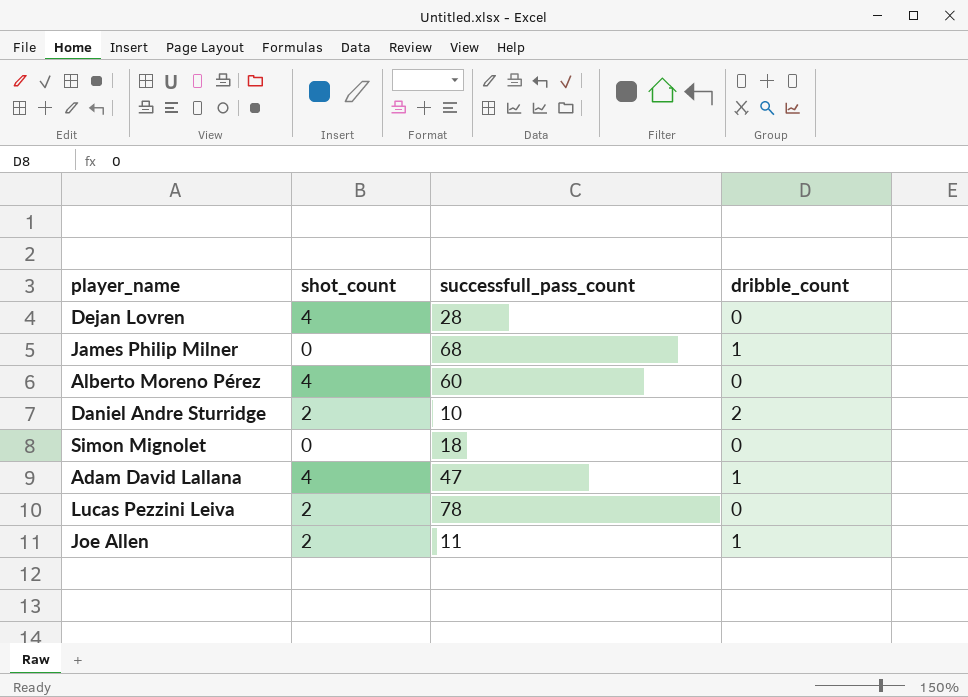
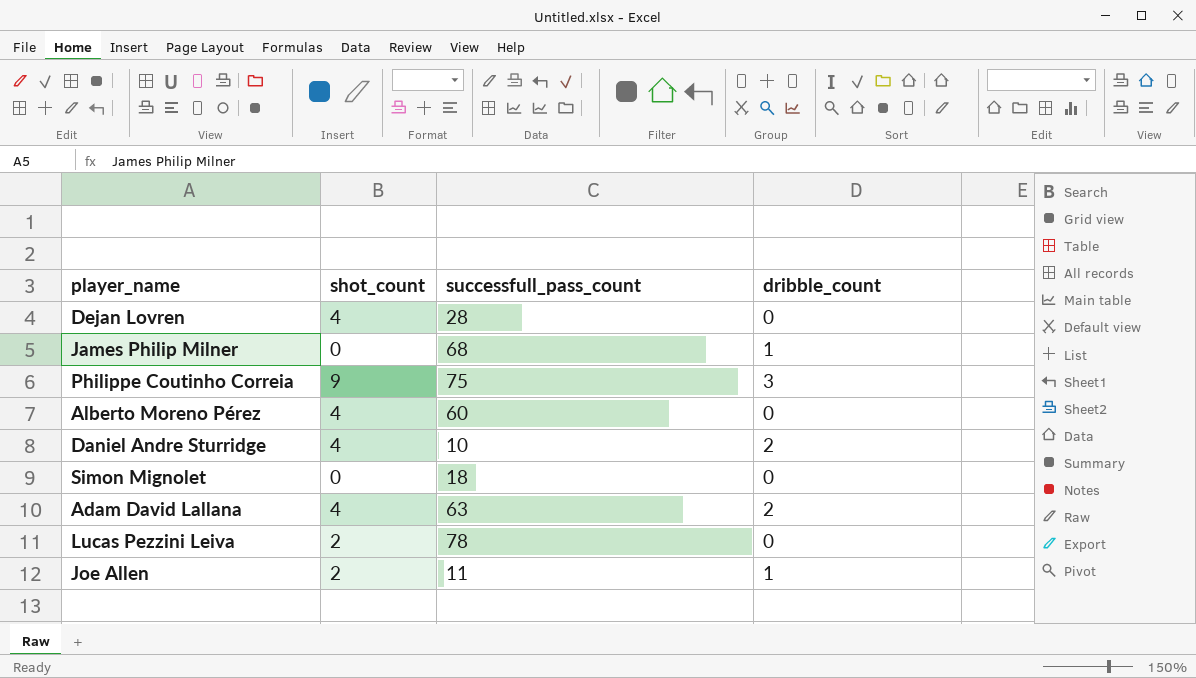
row Philippe Coutinho Correia: none -> 9 | 75 | 3
Daniel Andre Sturridge | shot_count: 2 -> 4
Adam David Lallana | successfull_pass_count: 47 -> 63
Adam David Lallana | dribble_count: 1 -> 2

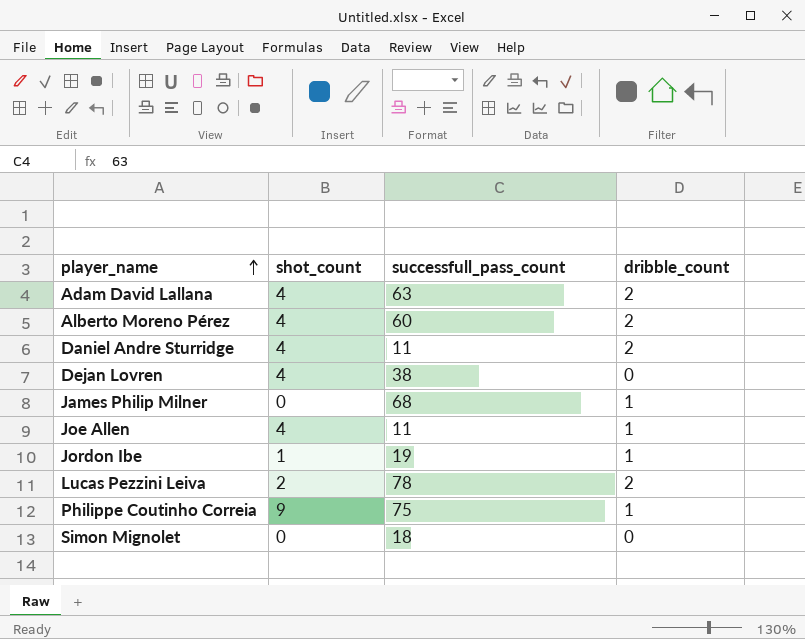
row order: none -> player_name ascending
Alberto Moreno Pérez | dribble_count: 0 -> 2
Daniel Andre Sturridge | successfull_pass_count: 10 -> 11
Dejan Lovren | successfull_pass_count: 28 -> 38
Joe Allen | shot_count: 2 -> 4
row Jordon Ibe: none -> 1 | 19 | 1
Lucas Pezzini Leiva | dribble_count: 0 -> 2
Philippe Coutinho Correia | dribble_count: 3 -> 1

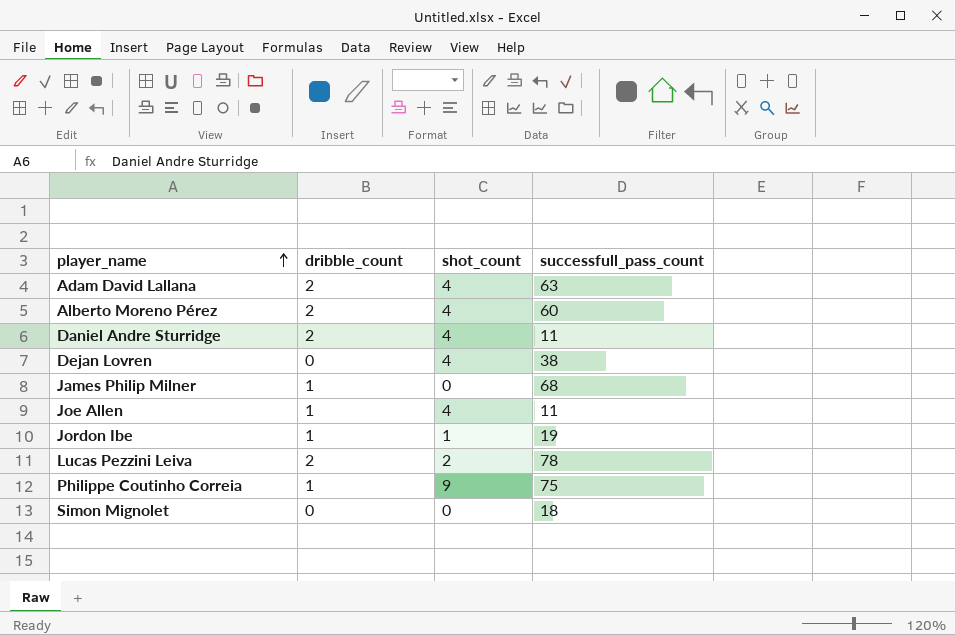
column dribble_count | position: 4 -> 2

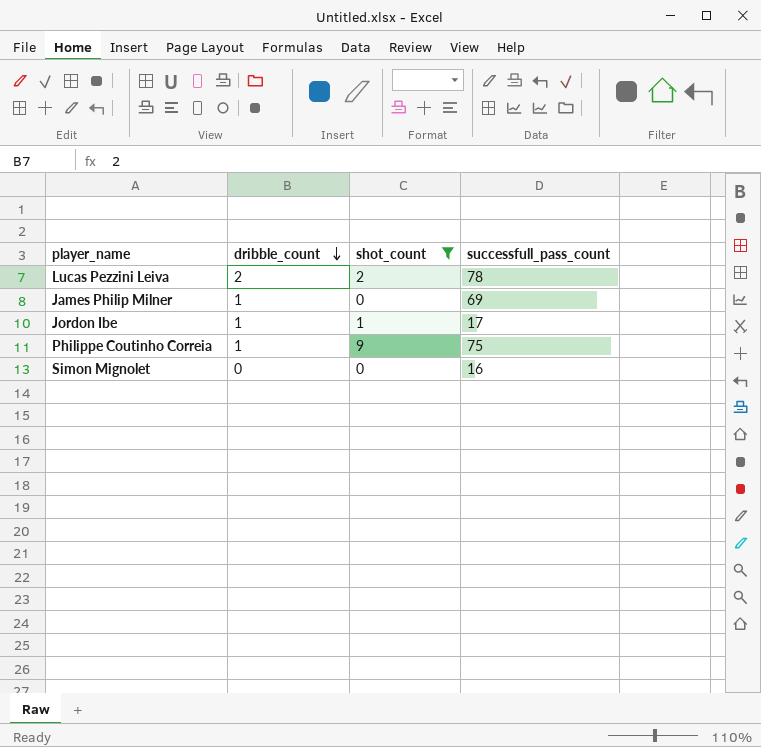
filter: none -> shot_count != 4
row order: player_name ascending -> dribble_count descending
James Philip Milner | successfull_pass_count: 68 -> 69
Jordon Ibe | successfull_pass_count: 19 -> 17
Simon Mignolet | successfull_pass_count: 18 -> 16

